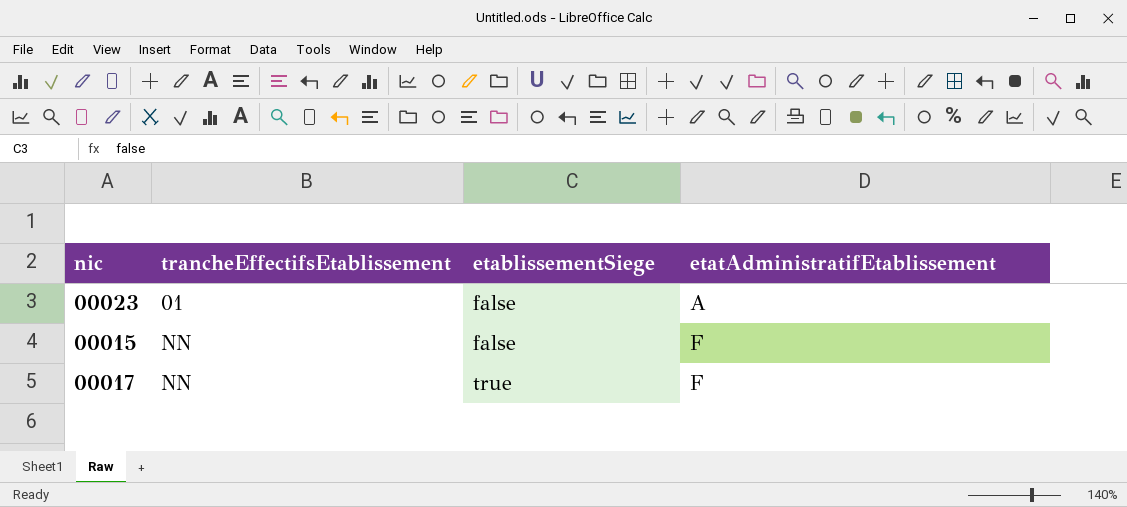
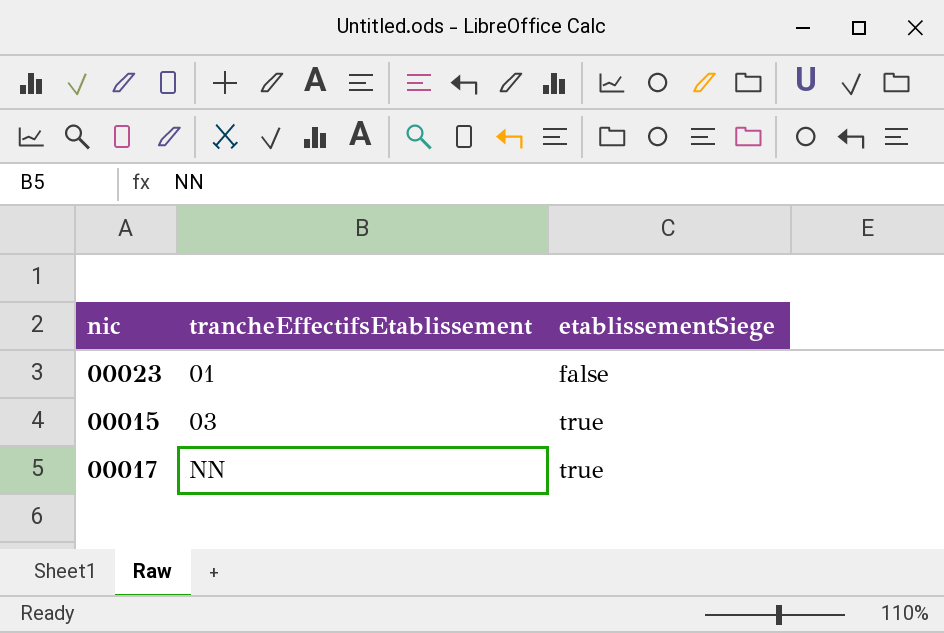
column etatAdministratifEtablissement | position: 4 -> none
00015 | trancheEffectifsEtablissement: NN -> 03
00015 | etablissementSiege: false -> true

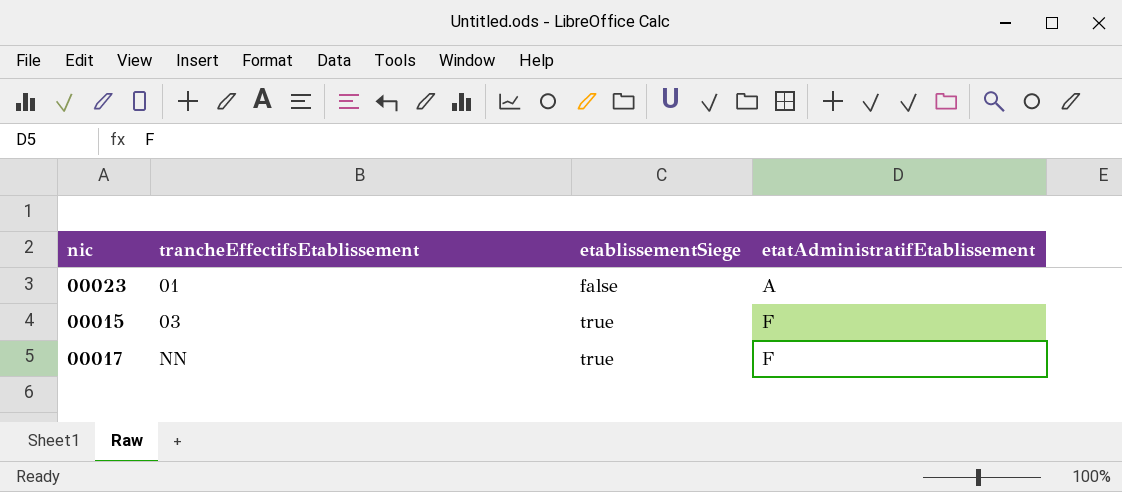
column etatAdministratifEtablissement | position: none -> 4

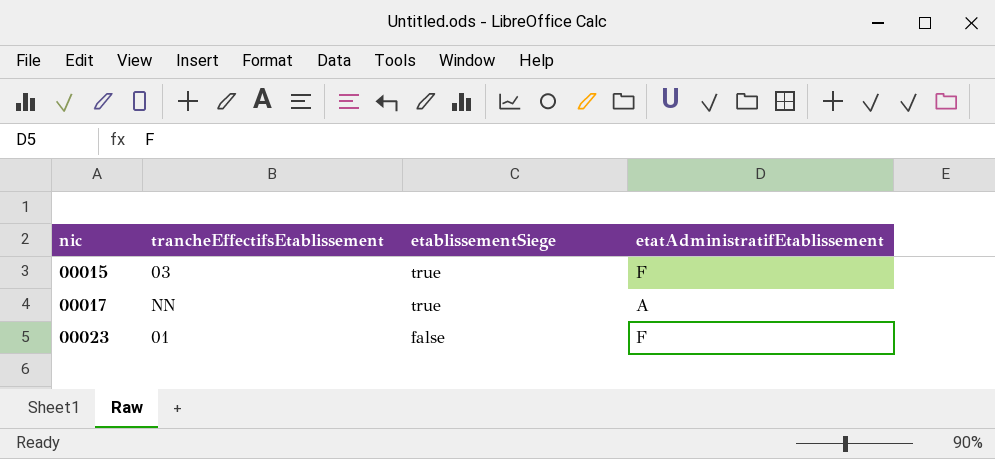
row order: trancheEffectifsEtablissement ascending -> nic ascending
00017 | etatAdministratifEtablissement: F -> A
00023 | etatAdministratifEtablissement: A -> F

